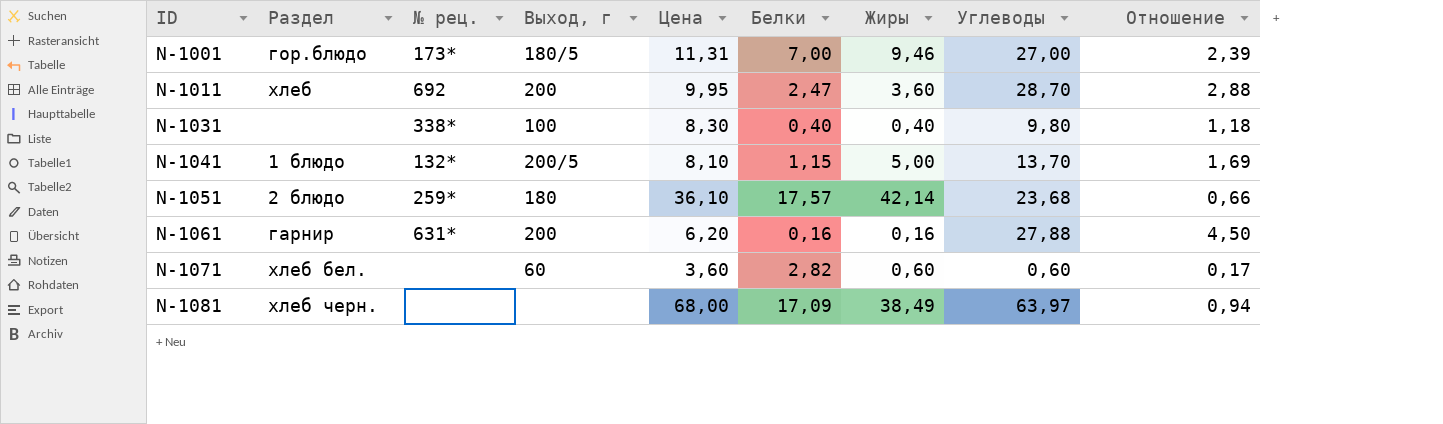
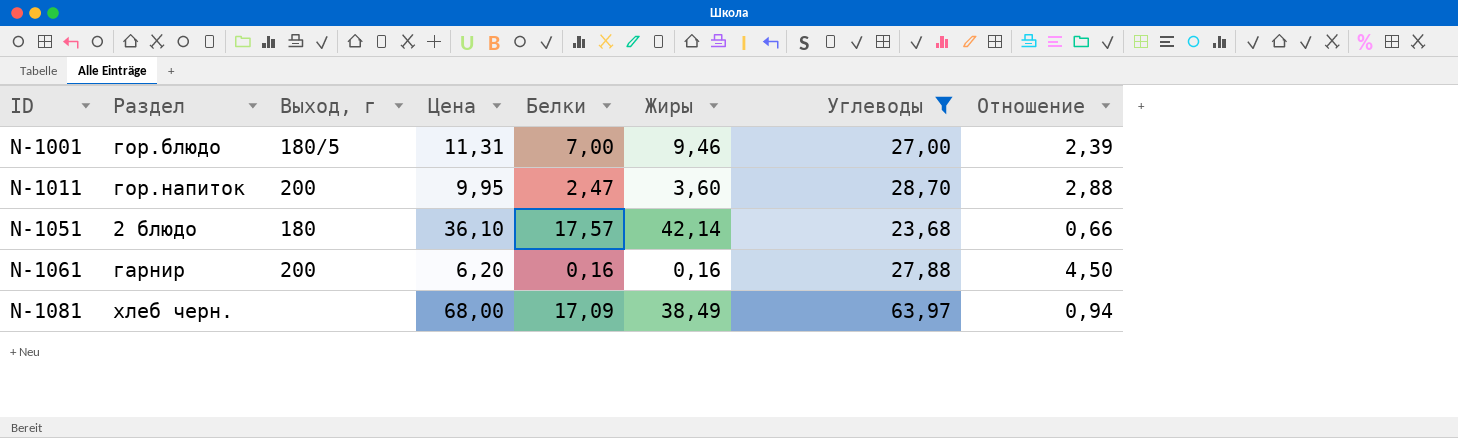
filter: none -> Углеводы >= 23,68
column № рец. | position: 3 -> none
N-1011 | Раздел: хлеб -> гор.напиток

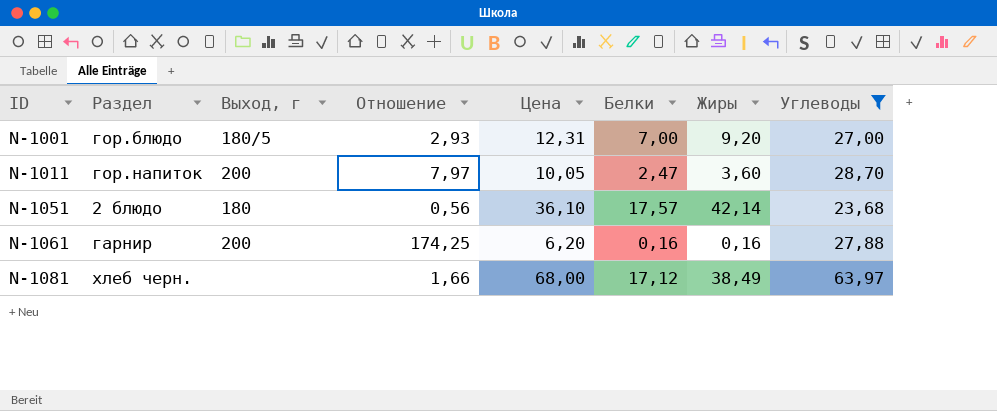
column Отношение | formula: [Углеводы] / [Цена] -> [Углеводы] / [Жиры]
column Отношение | position: 8 -> 4
N-1001 | Цена: 11,31 -> 12,31
N-1001 | Жиры: 9,46 -> 9,20
N-1011 | Цена: 9,95 -> 10,05
N-1081 | Белки: 17,09 -> 17,12

